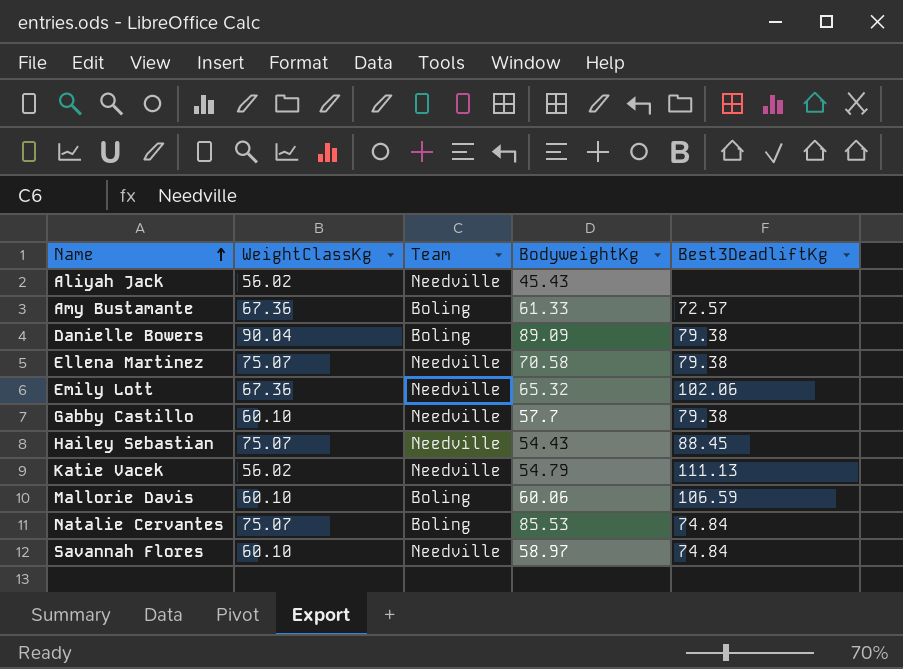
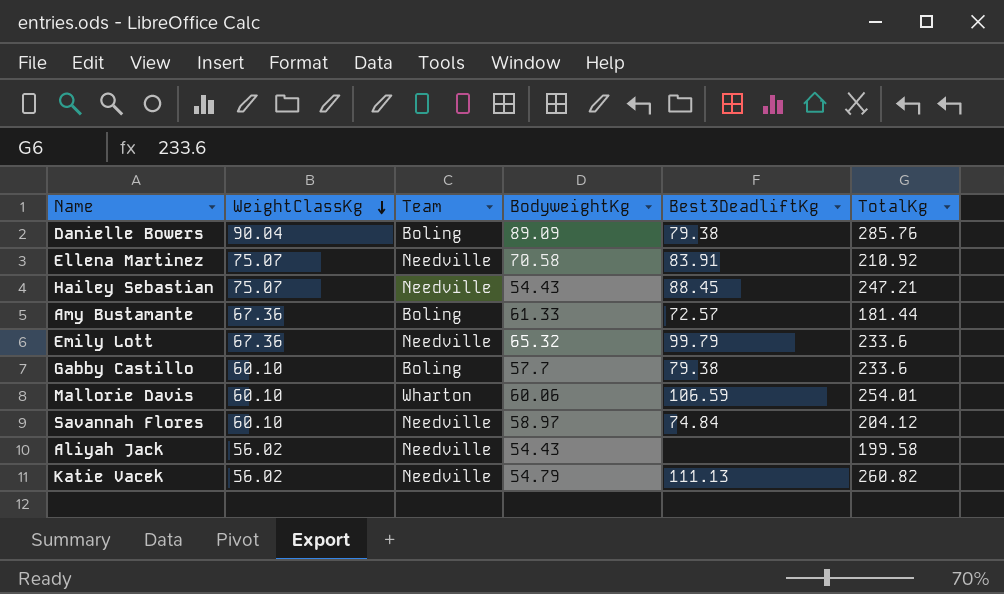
row order: Name ascending -> WeightClassKg descending
column TotalKg | position: none -> 6
row Natalie Cervantes: 75.07 | Boling | 85.53 | 74.84 -> none
Ellena Martinez | Best3DeadliftKg: 79.38 -> 83.91
Emily Lott | Best3DeadliftKg: 102.06 -> 99.79
Gabby Castillo | Team: Needville -> Boling
Mallorie Davis | Team: Boling -> Wharton
Aliyah Jack | BodyweightKg: 45.43 -> 54.43

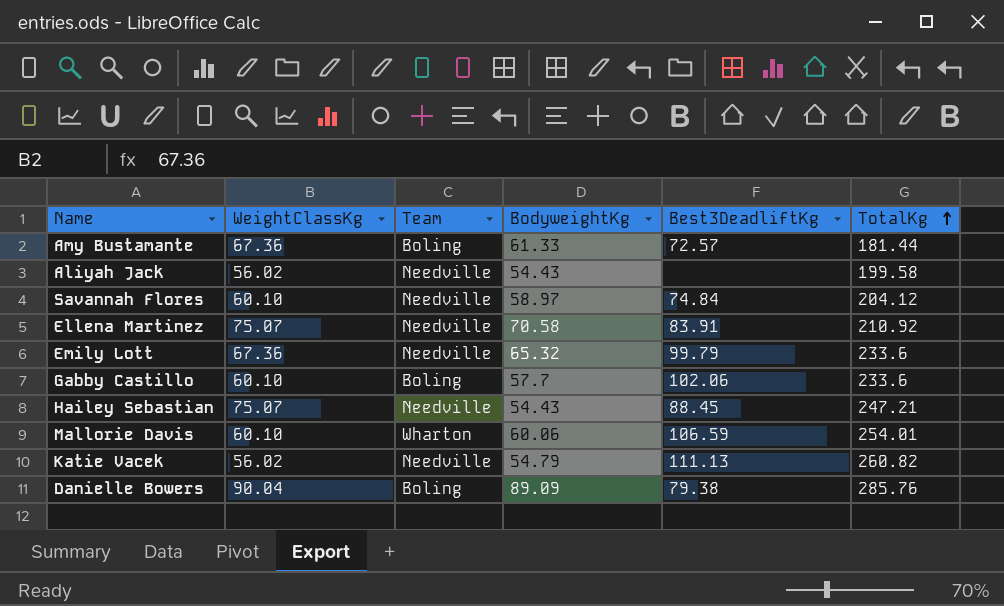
row order: WeightClassKg descending -> TotalKg ascending
Gabby Castillo | Best3DeadliftKg: 79.38 -> 102.06

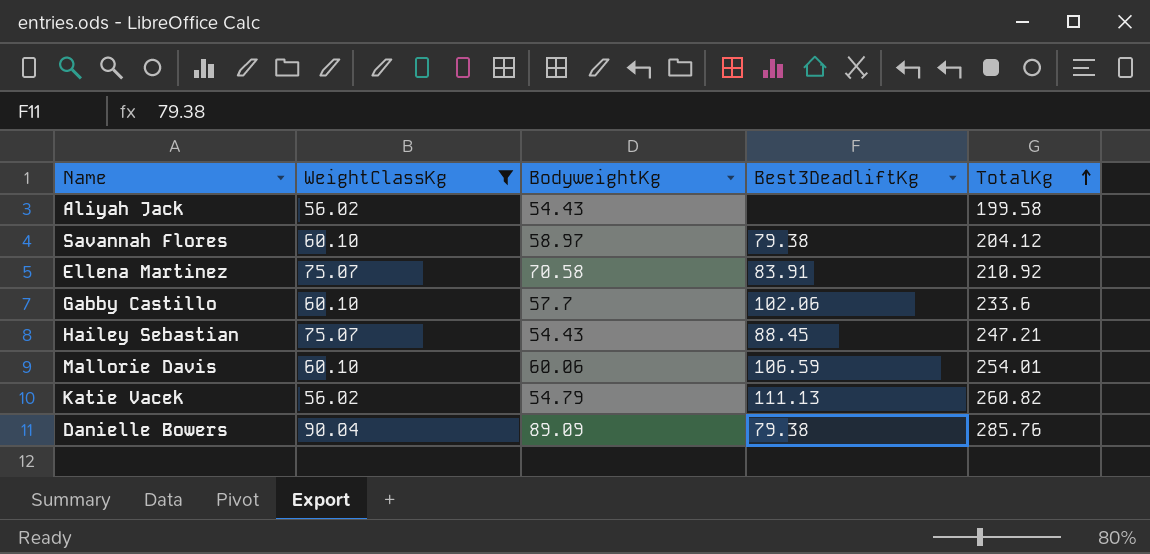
filter: none -> WeightClassKg != 67.36
column Team | position: 3 -> none
Savannah Flores | Best3DeadliftKg: 74.84 -> 79.38

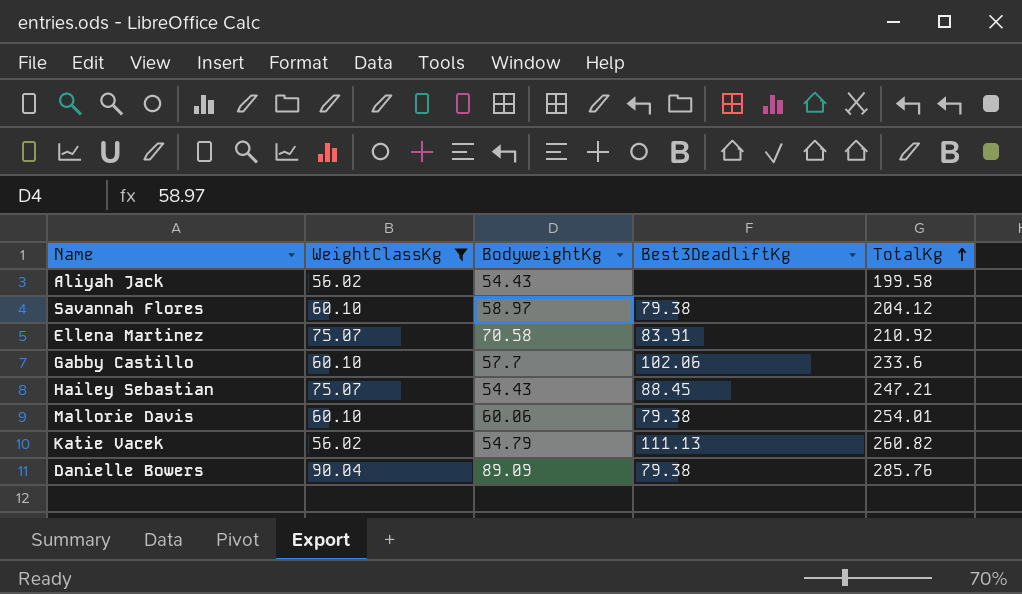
Mallorie Davis | Best3DeadliftKg: 106.59 -> 79.38

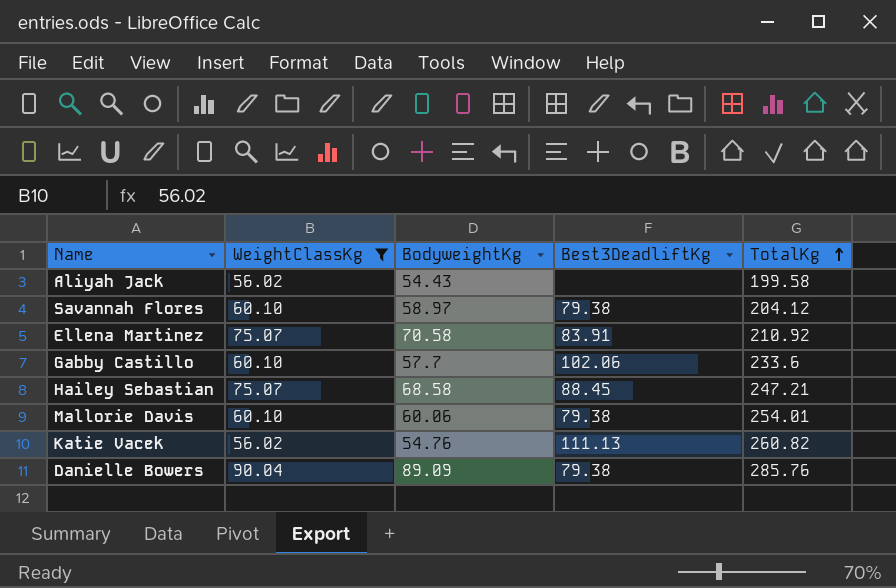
Hailey Sebastian | BodyweightKg: 54.43 -> 68.58
Katie Vacek | BodyweightKg: 54.79 -> 54.76

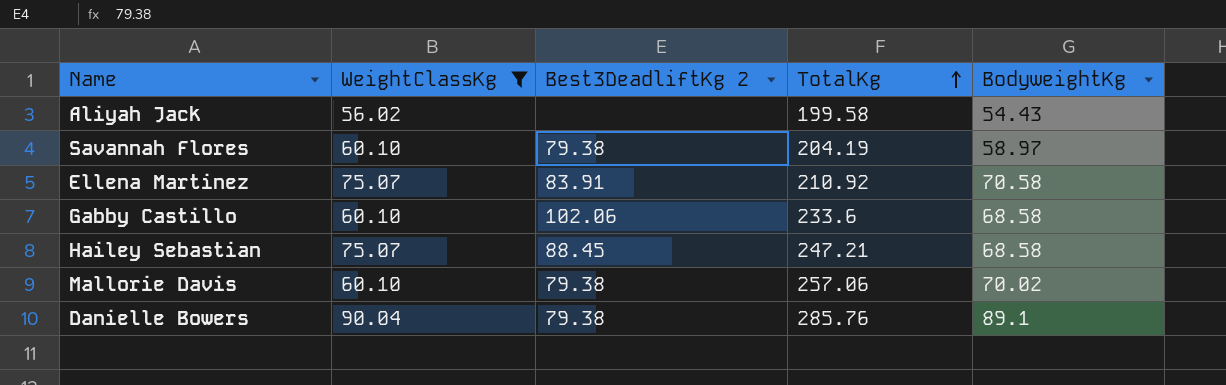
column name: Best3DeadliftKg -> Best3DeadliftKg 2
column BodyweightKg | position: 3 -> 5
row Katie Vacek: 56.02 | 54.76 | 111.13 | 260.82 -> none
Savannah Flores | TotalKg: 204.12 -> 204.19
Gabby Castillo | BodyweightKg: 57.7 -> 68.58
Mallorie Davis | TotalKg: 254.01 -> 257.06
Mallorie Davis | BodyweightKg: 60.06 -> 70.02
Danielle Bowers | BodyweightKg: 89.09 -> 89.1

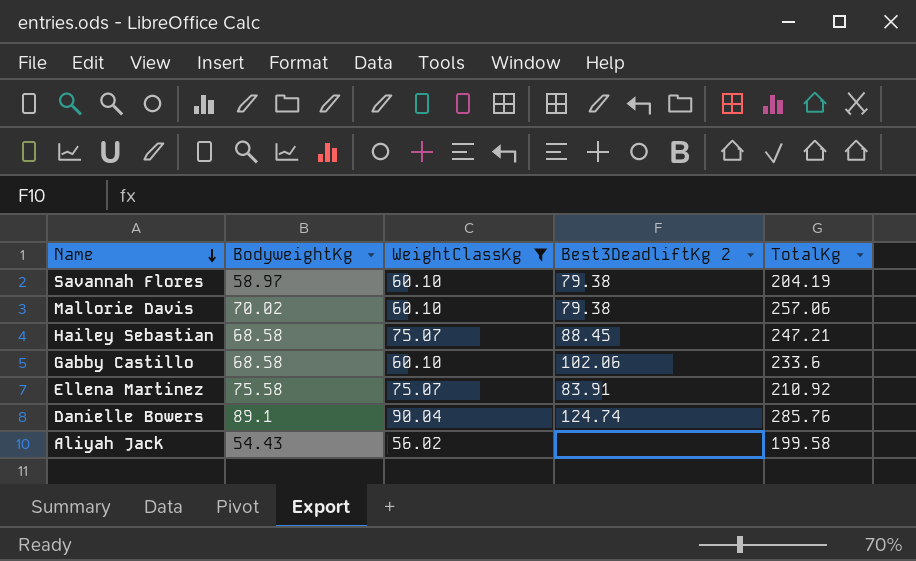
row order: TotalKg ascending -> Name descending
column BodyweightKg | position: 5 -> 2
Ellena Martinez | BodyweightKg: 70.58 -> 75.58
Danielle Bowers | Best3DeadliftKg 2: 79.38 -> 124.74

